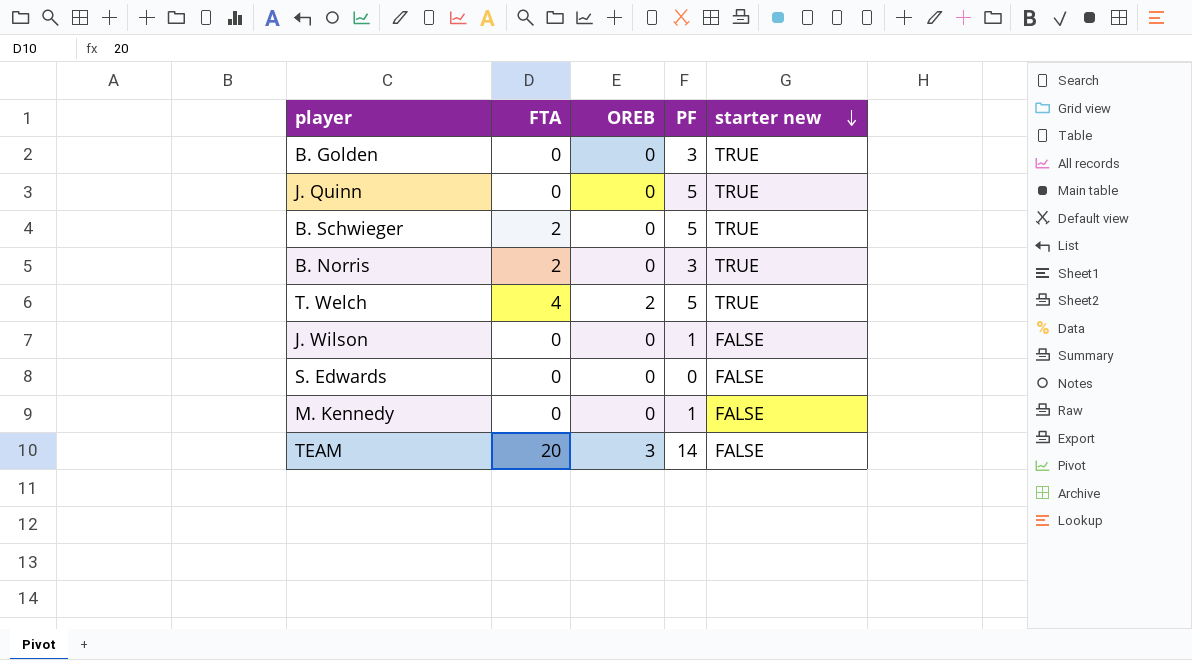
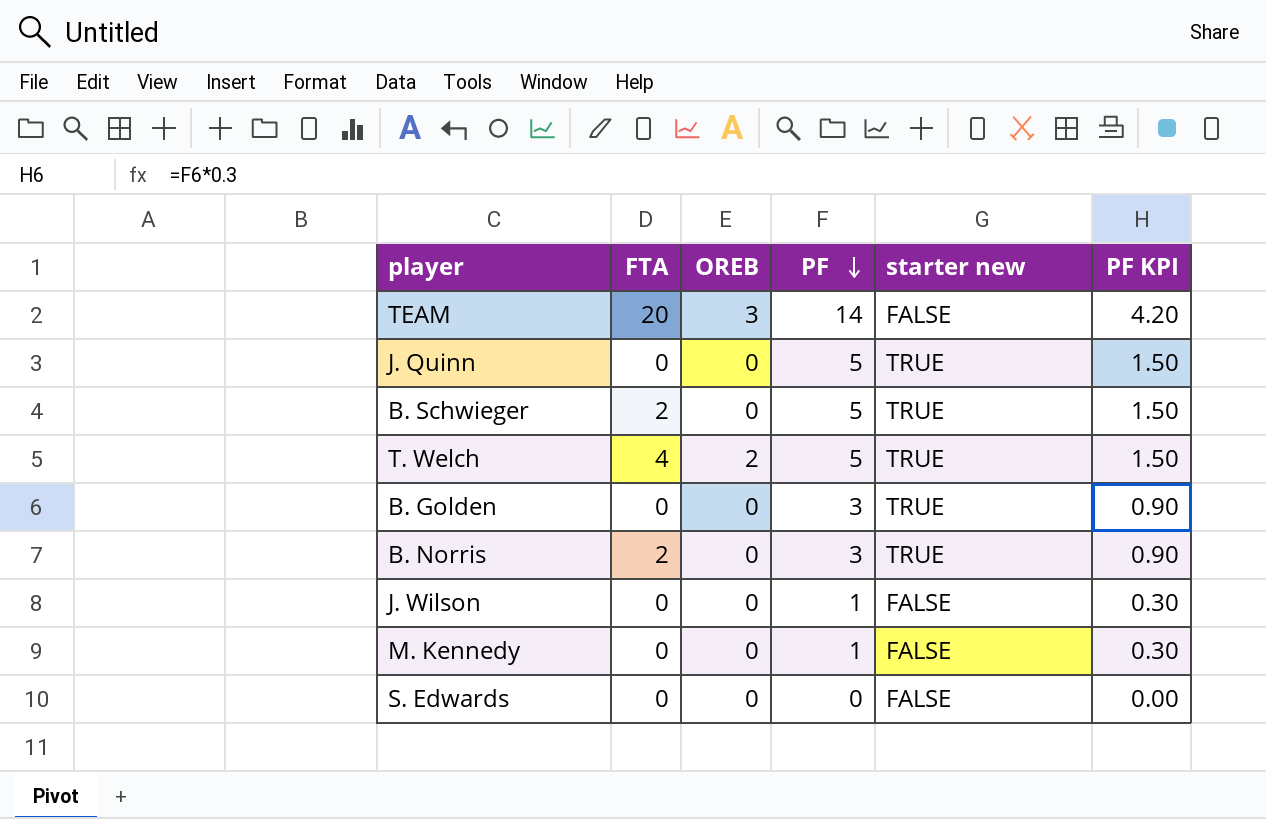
row order: starter new descending -> PF descending
column PF KPI | formula: none -> [PF] * 0.3

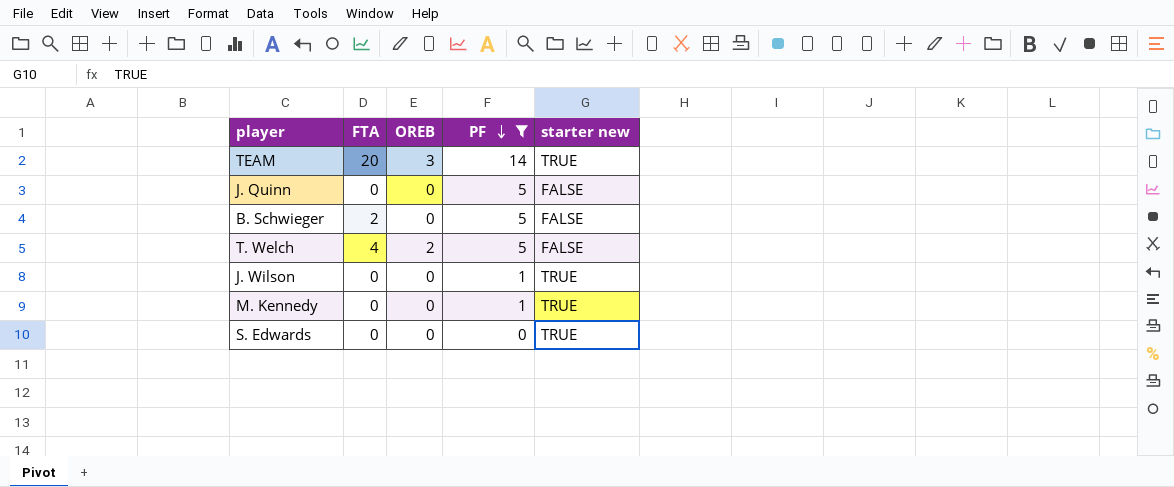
filter: none -> PF != 3
column PF KPI | formula: [PF] * 0.3 -> none
TEAM | starter new: FALSE -> TRUE
J. Quinn | starter new: TRUE -> FALSE
B. Schwieger | starter new: TRUE -> FALSE
T. Welch | starter new: TRUE -> FALSE
J. Wilson | starter new: FALSE -> TRUE
M. Kennedy | starter new: FALSE -> TRUE
S. Edwards | starter new: FALSE -> TRUE

